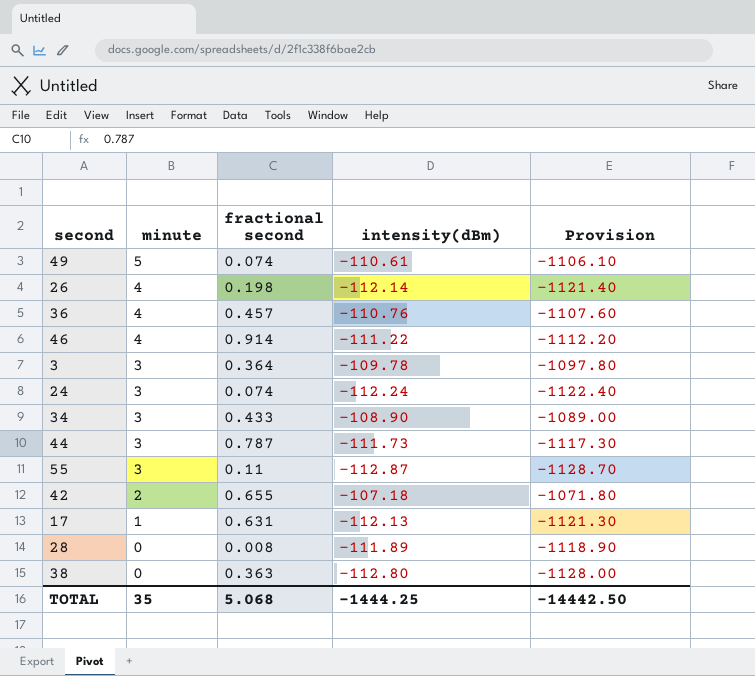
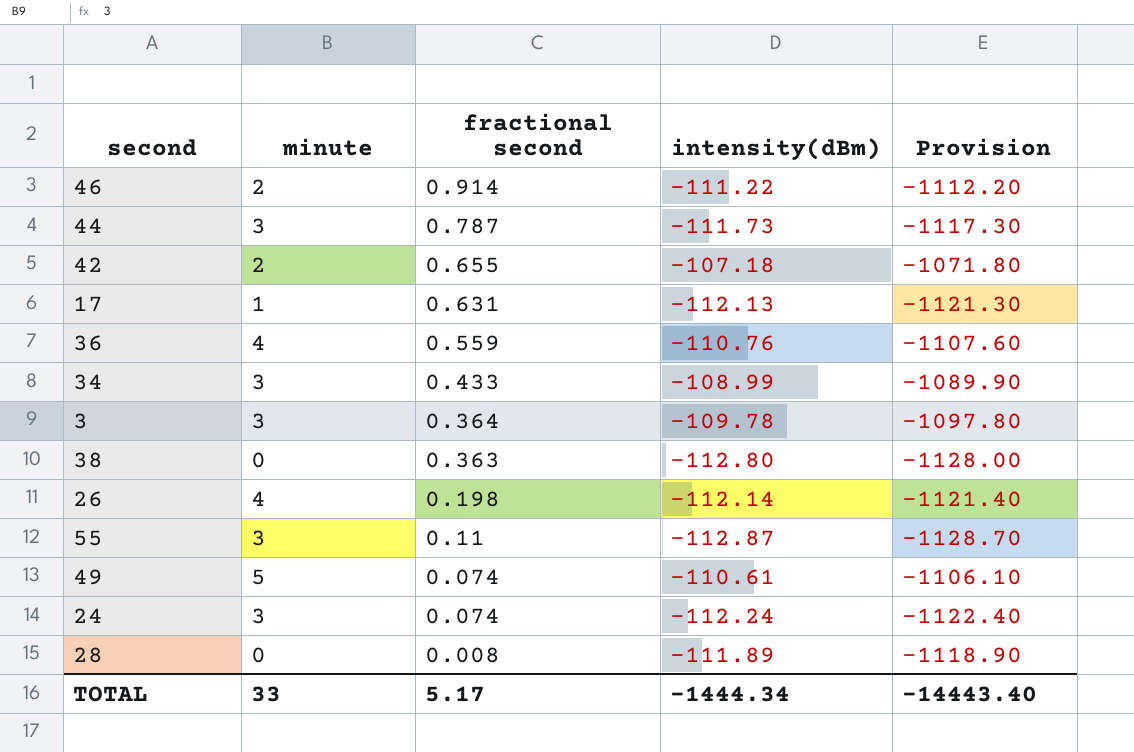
row order: minute descending -> fractional second descending
46 | minute: 4 -> 2
36 | fractional second: 0.457 -> 0.559
34 | intensity(dBm): -108.90 -> -108.99
34 | Provision: -1089.00 -> -1089.90
TOTAL | minute: 35 -> 33
TOTAL | fractional second: 5.068 -> 5.17
TOTAL | intensity(dBm): -1444.25 -> -1444.34
TOTAL | Provision: -14442.50 -> -14443.40

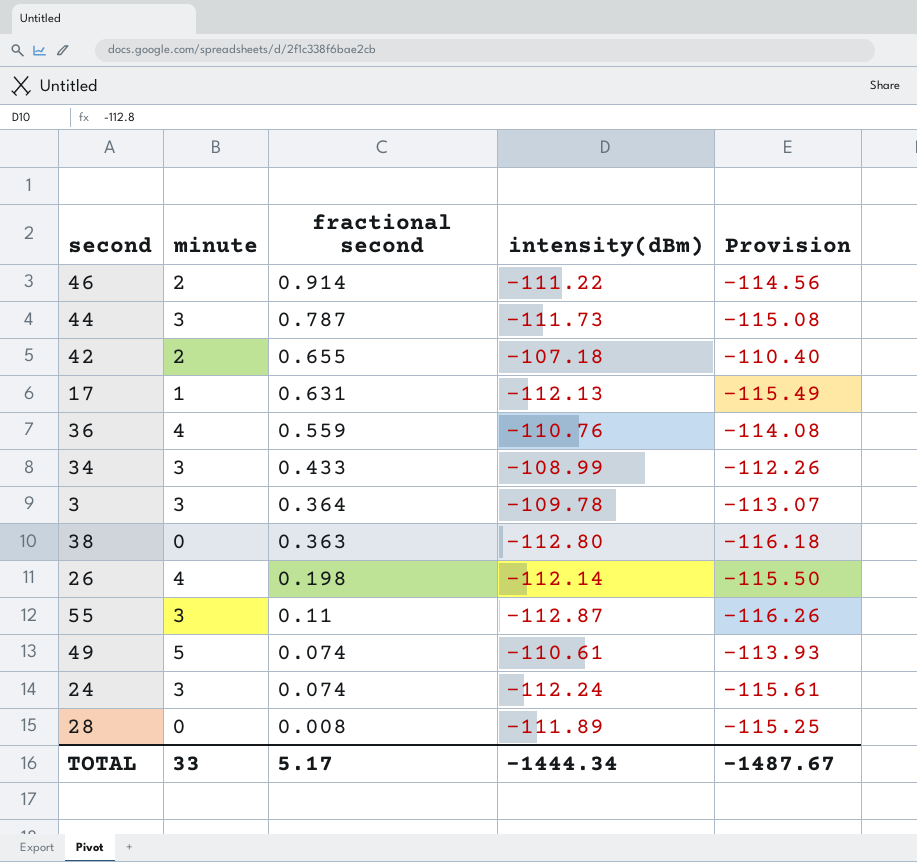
column Provision | formula: [intensity(dBm)] * 10 -> [intensity(dBm)] * 1.03
TOTAL | Provision: -14443.40 -> -1487.67

